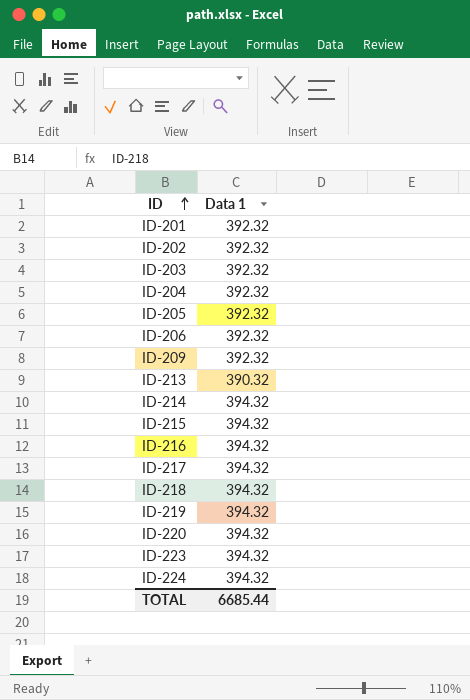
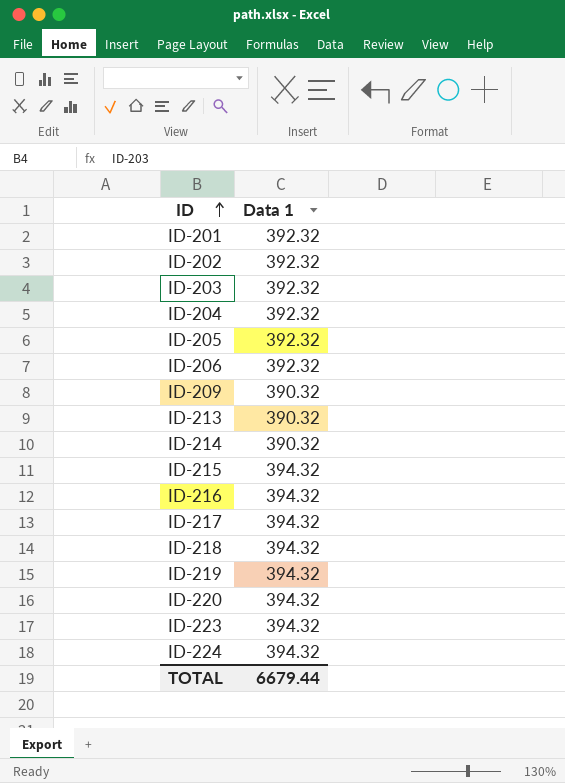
ID-209 | Data 1: 392.32 -> 390.32
ID-214 | Data 1: 394.32 -> 390.32
TOTAL | Data 1: 6685.44 -> 6679.44

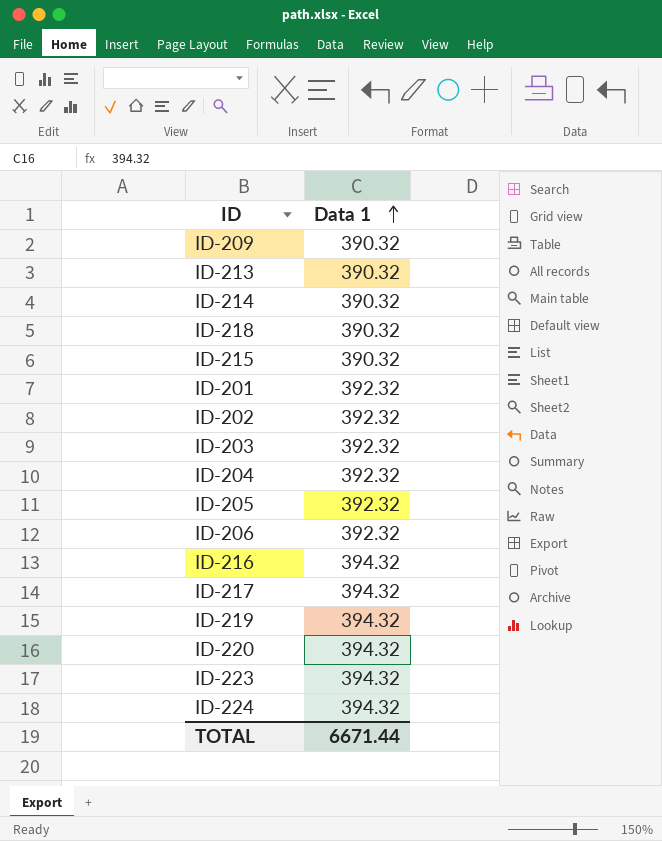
row order: ID ascending -> Data 1 ascending
ID-218 | Data 1: 394.32 -> 390.32
ID-215 | Data 1: 394.32 -> 390.32
TOTAL | Data 1: 6679.44 -> 6671.44

